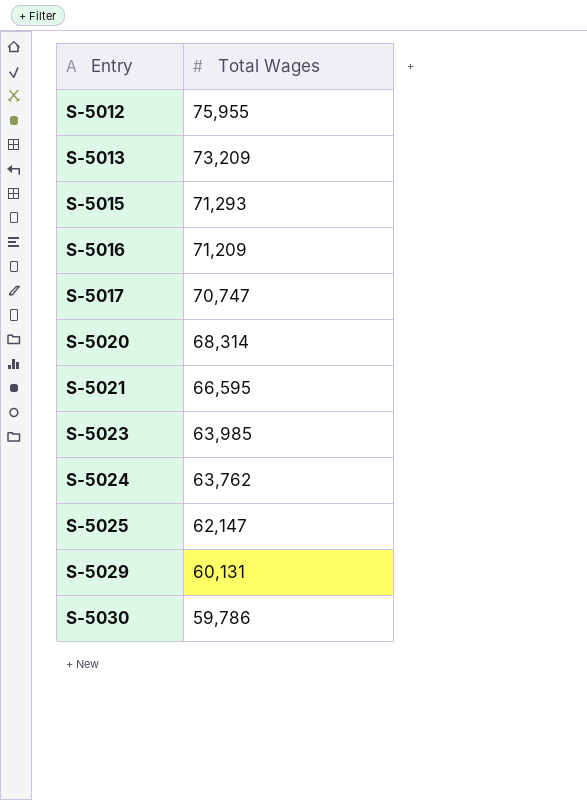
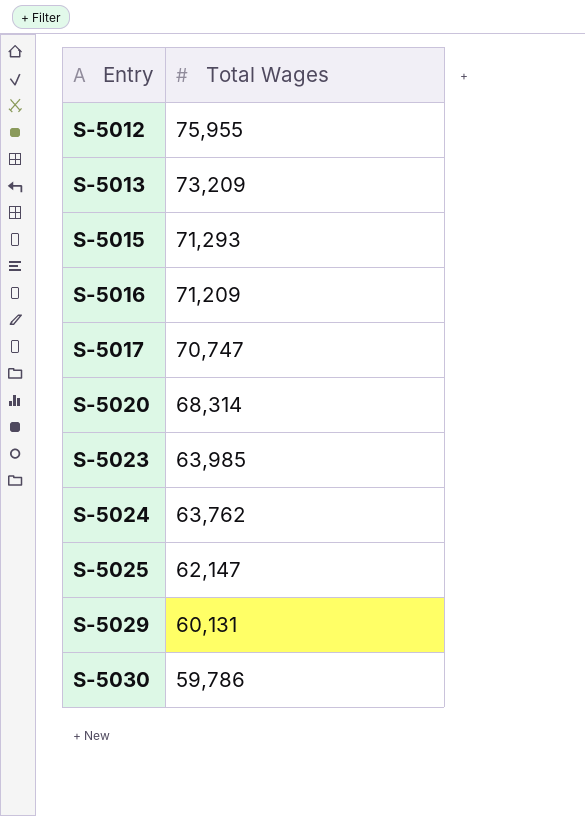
row S-5021: 66,595 -> none

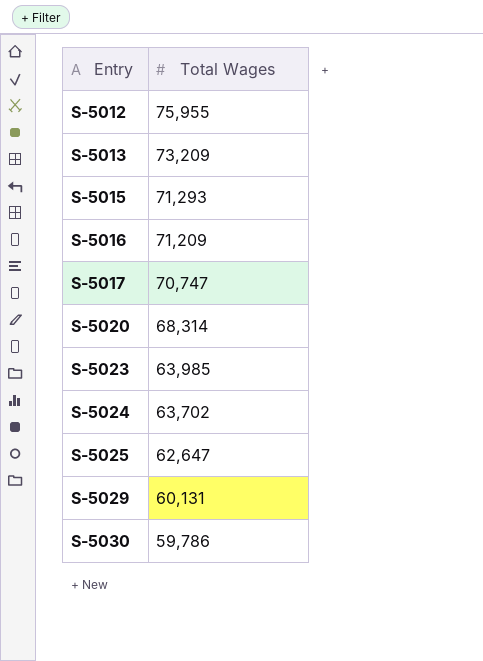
S-5024 | Total Wages: 63,762 -> 63,702
S-5025 | Total Wages: 62,147 -> 62,647

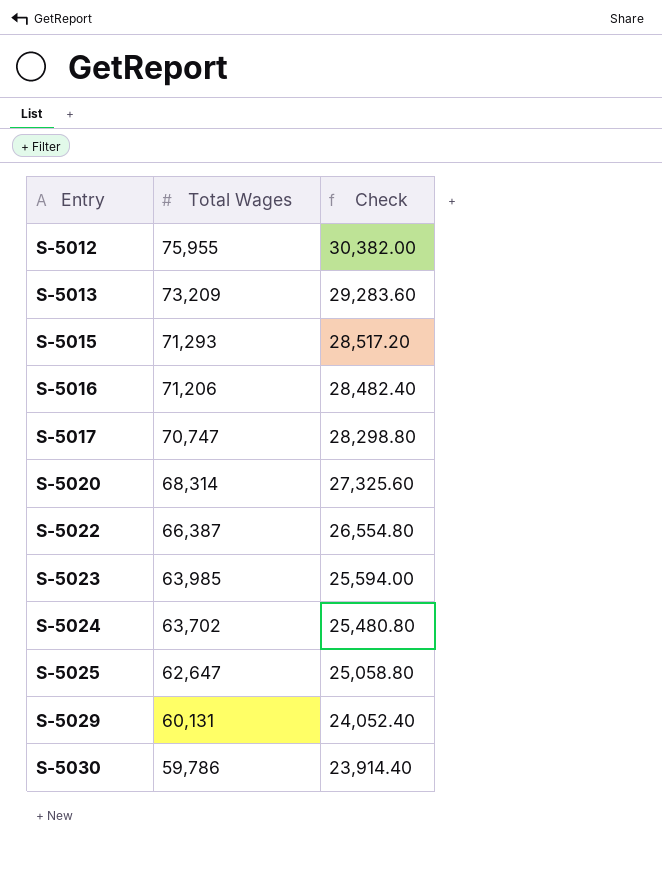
column Check | formula: none -> [Total Wages] * 0.4
S-5016 | Total Wages: 71,209 -> 71,206
row S-5022: none -> 66,387 | 26,554.80

